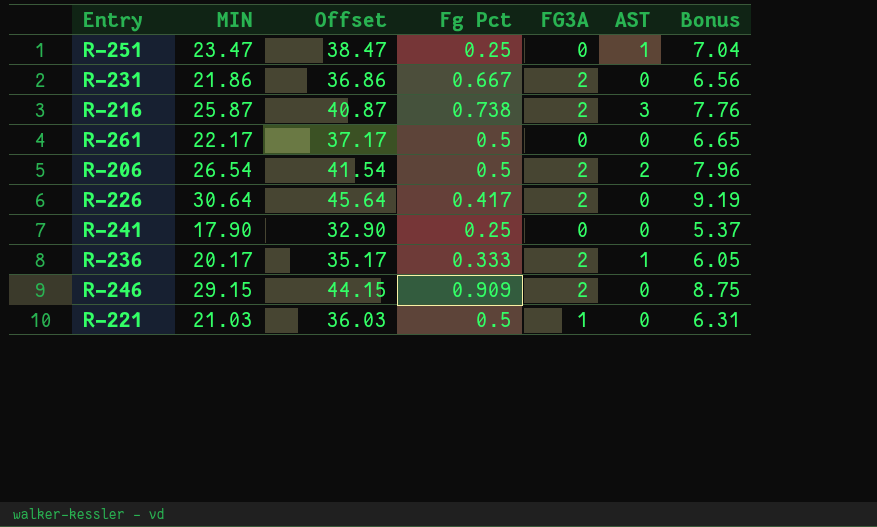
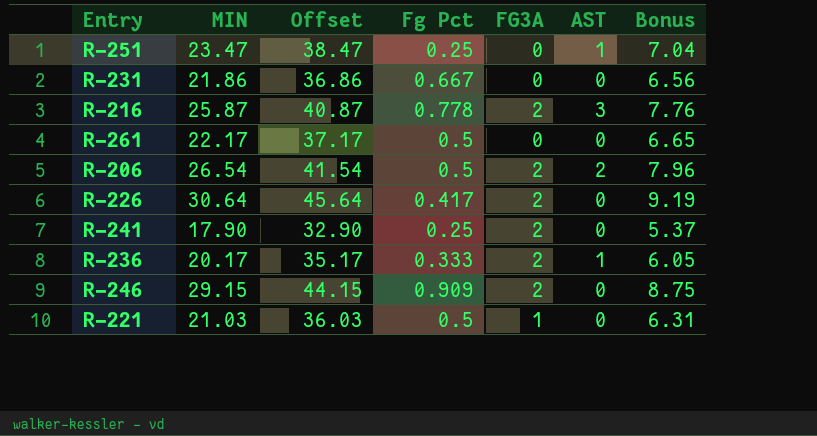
R-231 | FG3A: 2 -> 0
R-216 | Fg Pct: 0.738 -> 0.778
R-241 | FG3A: 0 -> 2

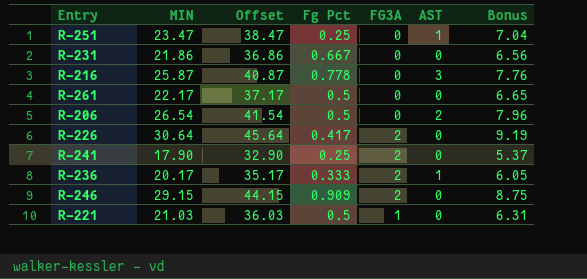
R-216 | FG3A: 2 -> 0
R-206 | FG3A: 2 -> 0

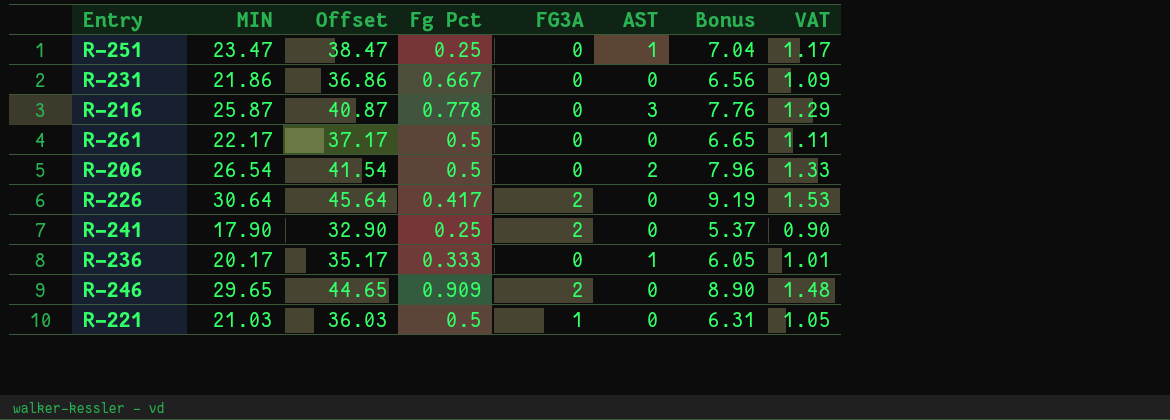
column VAT | formula: none -> [MIN] * 0.05
R-236 | FG3A: 2 -> 0
R-246 | MIN: 29.15 -> 29.65
R-246 | Offset: 44.15 -> 44.65
R-246 | Bonus: 8.75 -> 8.90

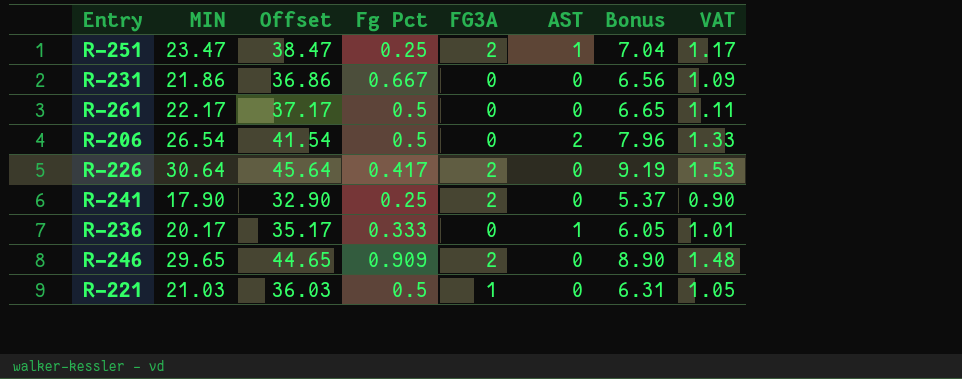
row R-216: 25.87 | 40.87 | 0.778 | 0 | 3 | 7.76 | 1.29 -> none
R-251 | FG3A: 0 -> 2

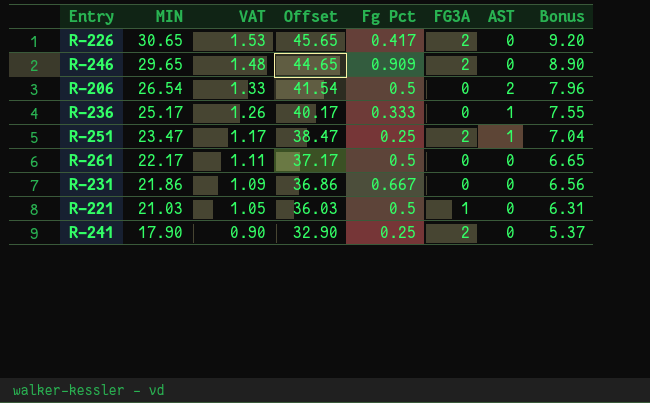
row order: none -> MIN descending
column VAT | position: 8 -> 3
R-226 | MIN: 30.64 -> 30.65
R-226 | Offset: 45.64 -> 45.65
R-226 | Bonus: 9.19 -> 9.20
R-236 | MIN: 20.17 -> 25.17
R-236 | VAT: 1.01 -> 1.26
R-236 | Offset: 35.17 -> 40.17
R-236 | Bonus: 6.05 -> 7.55

